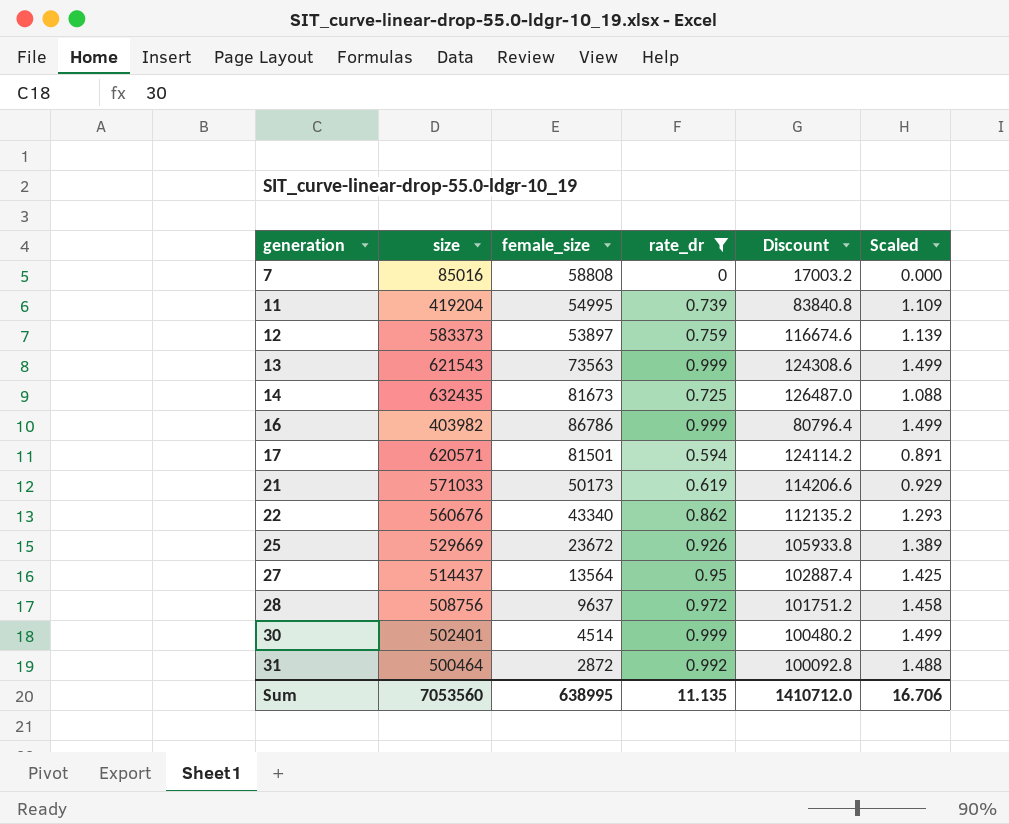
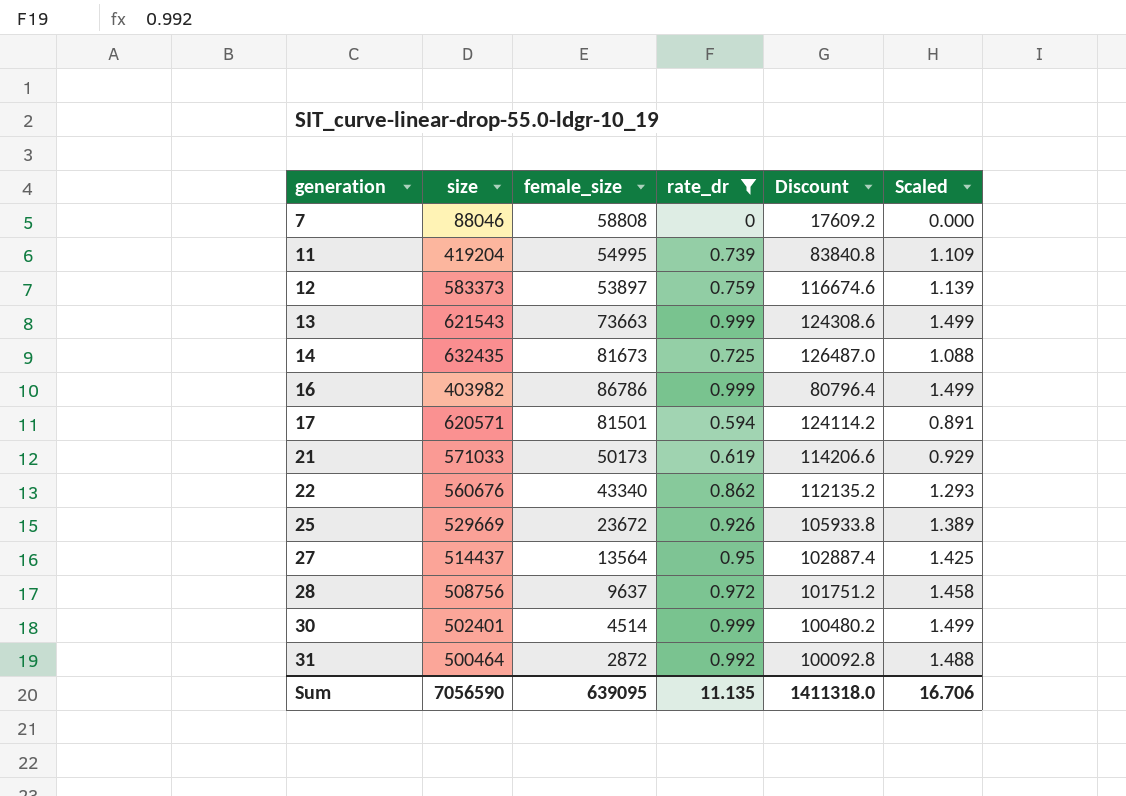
7 | size: 85016 -> 88046
7 | Discount: 17003.2 -> 17609.2
13 | female_size: 73563 -> 73663
Sum | size: 7053560 -> 7056590
Sum | female_size: 638995 -> 639095
Sum | Discount: 1410712.0 -> 1411318.0

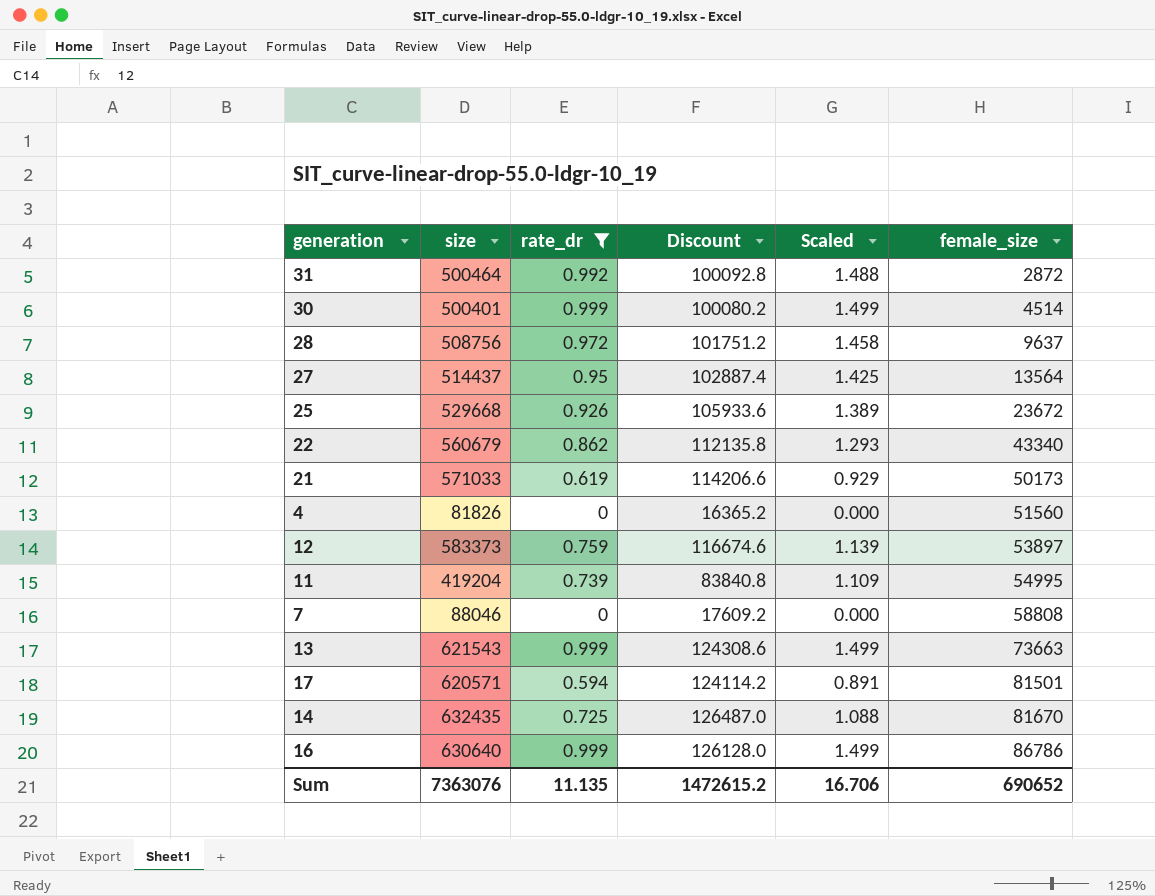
row order: generation ascending -> female_size ascending
column female_size | position: 3 -> 6
30 | size: 502401 -> 500401
30 | Discount: 100480.2 -> 100080.2
25 | size: 529669 -> 529668
25 | Discount: 105933.8 -> 105933.6
22 | size: 560676 -> 560679
22 | Discount: 112135.2 -> 112135.8
row 4: none -> 81826 | 0 | 16365.2 | 0.000 | 51560
14 | female_size: 81673 -> 81670
16 | size: 403982 -> 630640
16 | Discount: 80796.4 -> 126128.0
Sum | size: 7056590 -> 7363076
Sum | Discount: 1411318.0 -> 1472615.2
Sum | female_size: 639095 -> 690652

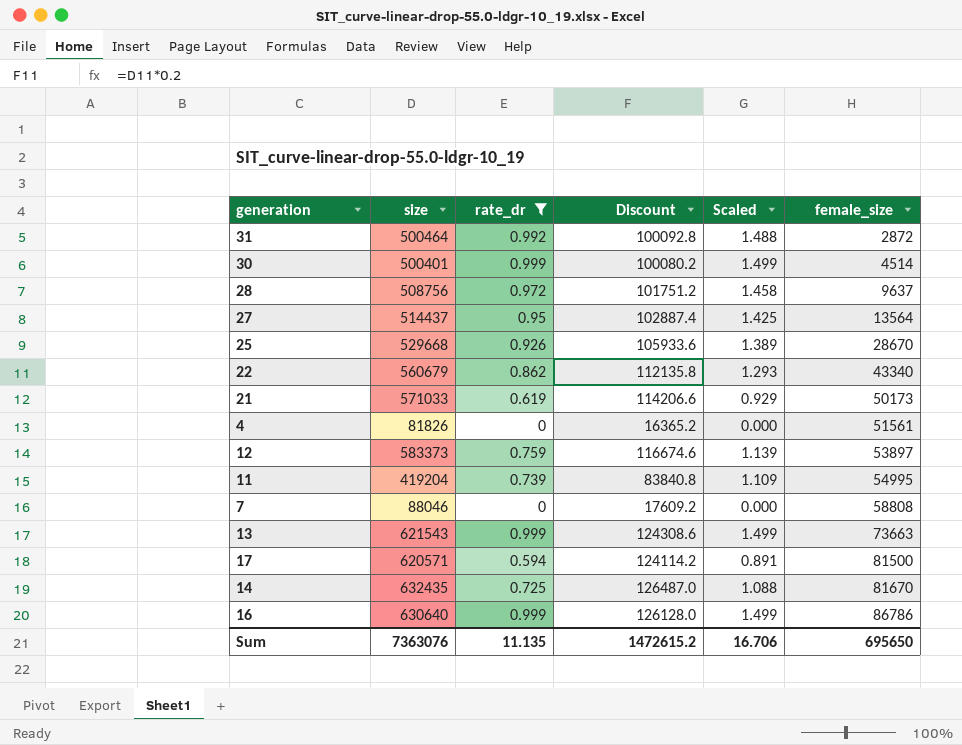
25 | female_size: 23672 -> 28670
4 | female_size: 51560 -> 51561
17 | female_size: 81501 -> 81500
Sum | female_size: 690652 -> 695650

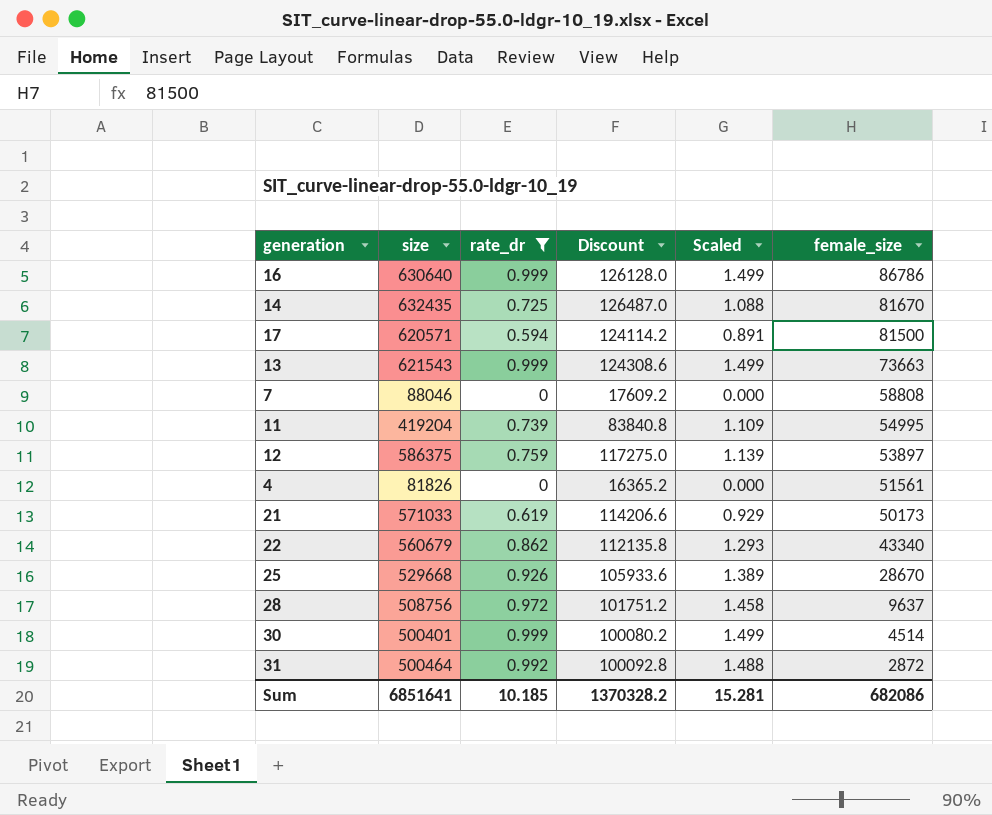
row order: female_size ascending -> female_size descending
row 27: 514437 | 0.95 | 102887.4 | 1.425 | 13564 -> none
12 | size: 583373 -> 586375
12 | Discount: 116674.6 -> 117275.0
Sum | size: 7363076 -> 6851641
Sum | rate_dr: 11.135 -> 10.185
Sum | Discount: 1472615.2 -> 1370328.2
Sum | Scaled: 16.706 -> 15.281
Sum | female_size: 695650 -> 682086

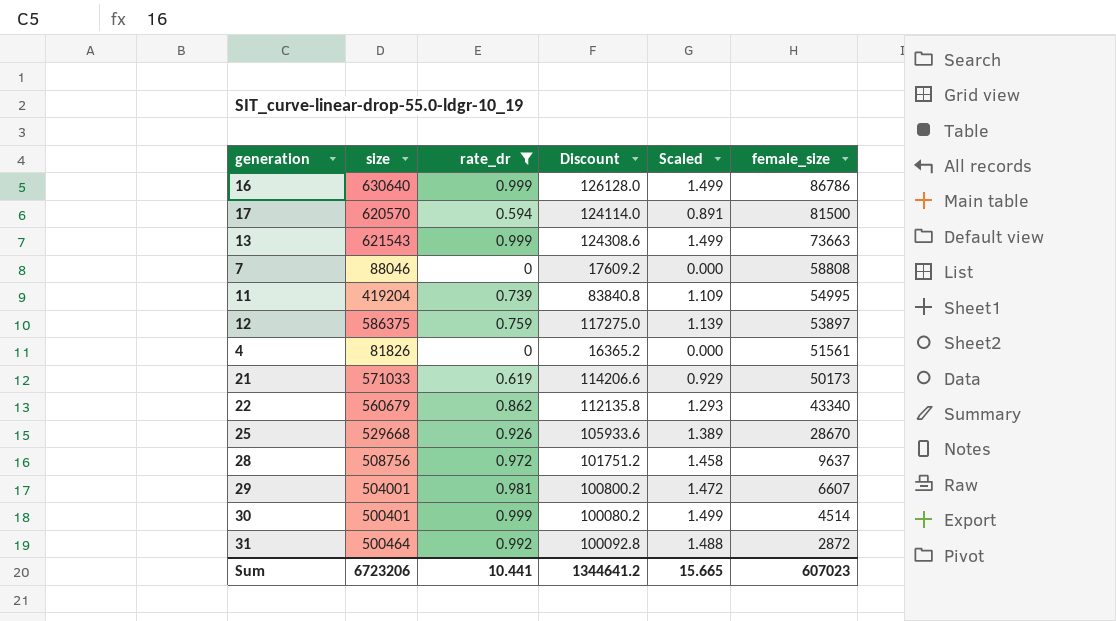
row 14: 632435 | 0.725 | 126487.0 | 1.088 | 81670 -> none
17 | size: 620571 -> 620570
17 | Discount: 124114.2 -> 124114.0
row 29: none -> 504001 | 0.981 | 100800.2 | 1.472 | 6607
Sum | size: 6851641 -> 6723206
Sum | rate_dr: 10.185 -> 10.441
Sum | Discount: 1370328.2 -> 1344641.2
Sum | Scaled: 15.281 -> 15.665
Sum | female_size: 682086 -> 607023

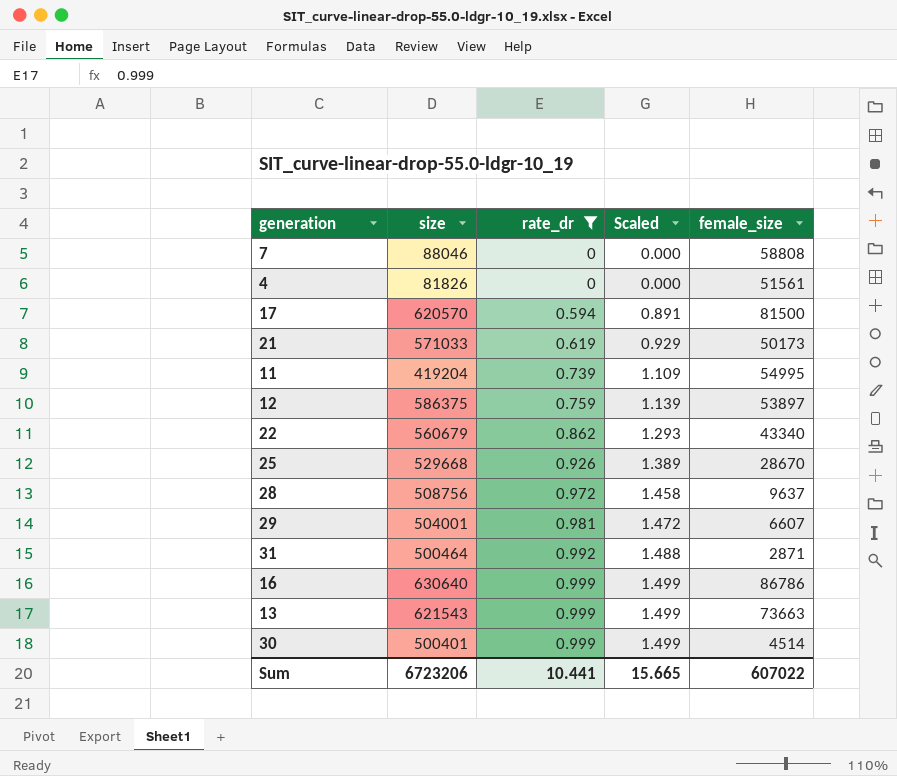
row order: female_size descending -> rate_dr ascending
column Discount | formula: [size] * 0.2 -> none
31 | female_size: 2872 -> 2871
Sum | female_size: 607023 -> 607022

